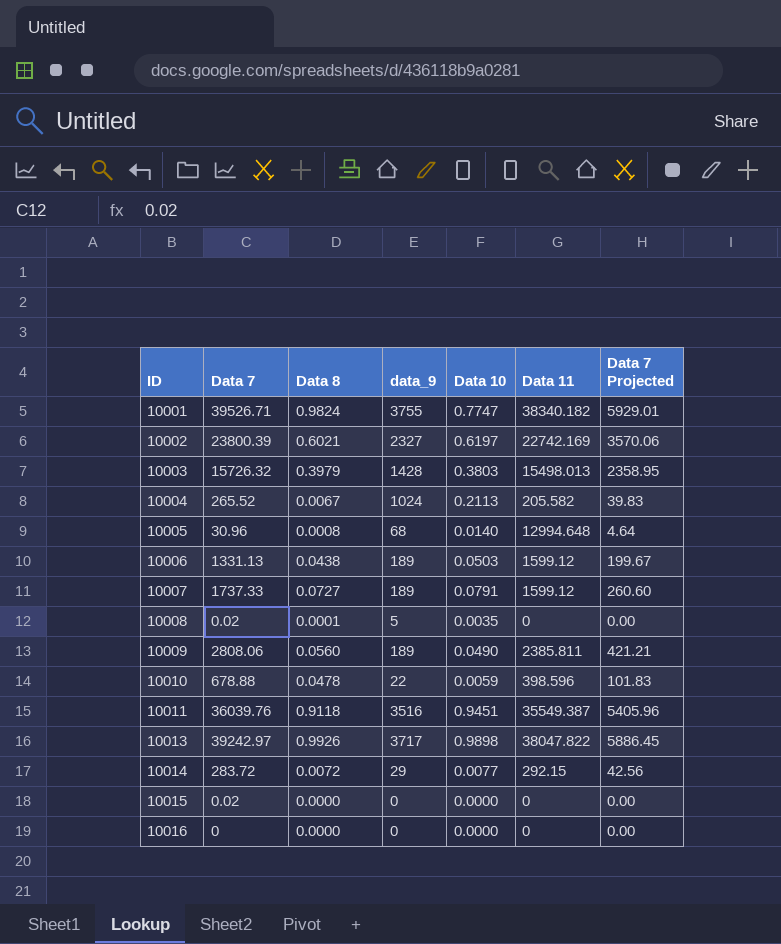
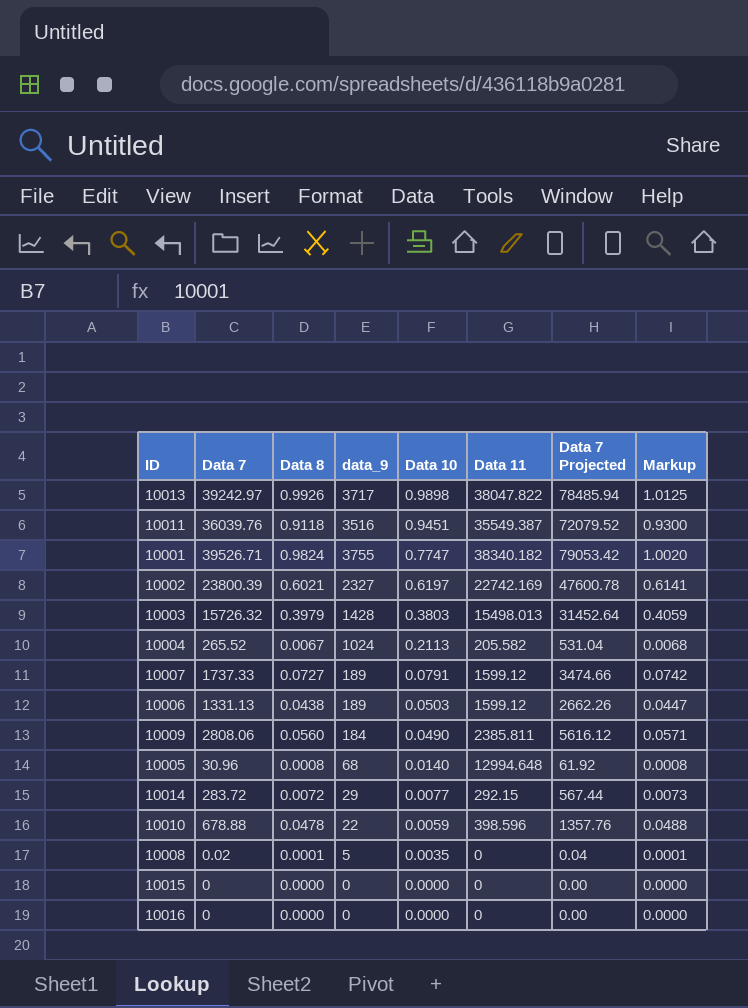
row order: ID ascending -> Data 10 descending
column Data 7 Projected | formula: [Data 7] * 0.15 -> [Data 7] * 2
column Markup | formula: none -> [Data 8] * 1.02
10009 | data_9: 189 -> 184
10015 | Data 7: 0.02 -> 0

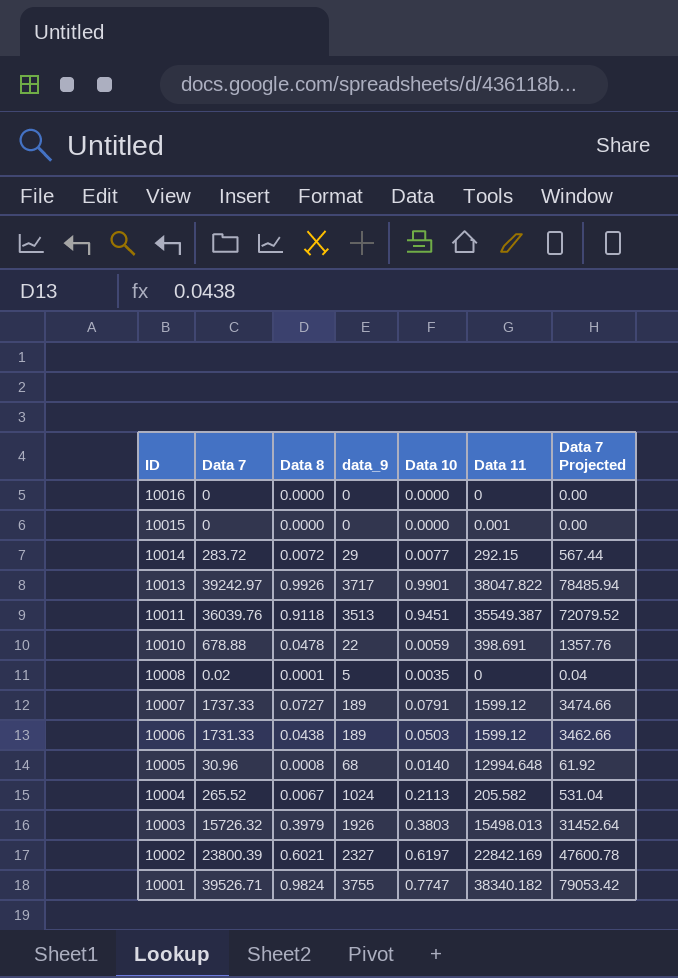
row order: Data 10 descending -> ID descending
column Markup | formula: [Data 8] * 1.02 -> none
row 10009: 2808.06 | 0.0560 | 184 | 0.0490 | 2385.811 | 5616.12 | 0.0571 -> none
10015 | Data 11: 0 -> 0.001
10013 | Data 10: 0.9898 -> 0.9901
10011 | data_9: 3516 -> 3513
10010 | Data 11: 398.596 -> 398.691
10006 | Data 7: 1331.13 -> 1731.33
10006 | Data 7 Projected: 2662.26 -> 3462.66
10003 | data_9: 1428 -> 1926
10002 | Data 11: 22742.169 -> 22842.169

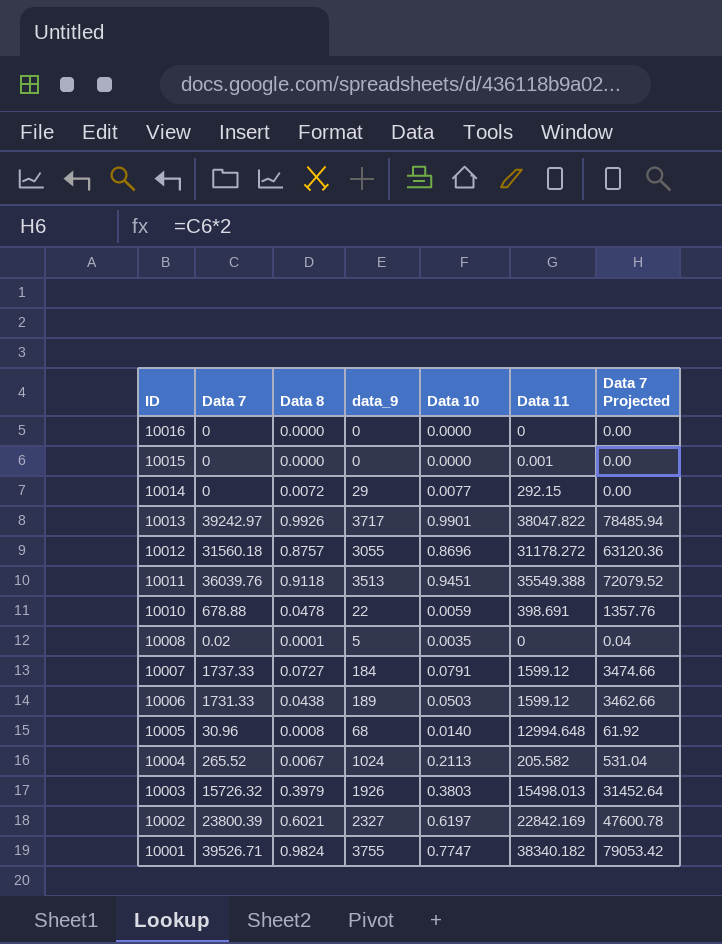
10014 | Data 7: 283.72 -> 0
10014 | Data 7 Projected: 567.44 -> 0.00
row 10012: none -> 31560.18 | 0.8757 | 3055 | 0.8696 | 31178.272 | 63120.36
10011 | Data 11: 35549.387 -> 35549.388
10007 | data_9: 189 -> 184

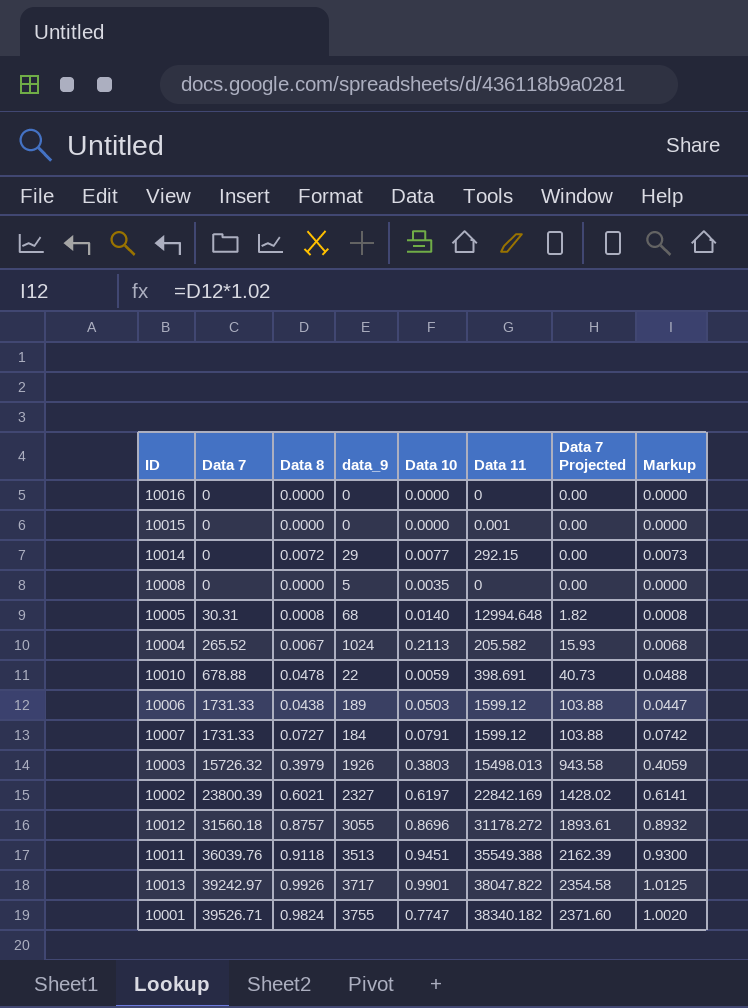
row order: ID descending -> Data 7 ascending
column Data 7 Projected | formula: [Data 7] * 2 -> [Data 7] * 0.06
column Markup | formula: none -> [Data 8] * 1.02
10008 | Data 7: 0.02 -> 0
10008 | Data 8: 0.0001 -> 0.0000
10005 | Data 7: 30.96 -> 30.31
10007 | Data 7: 1737.33 -> 1731.33

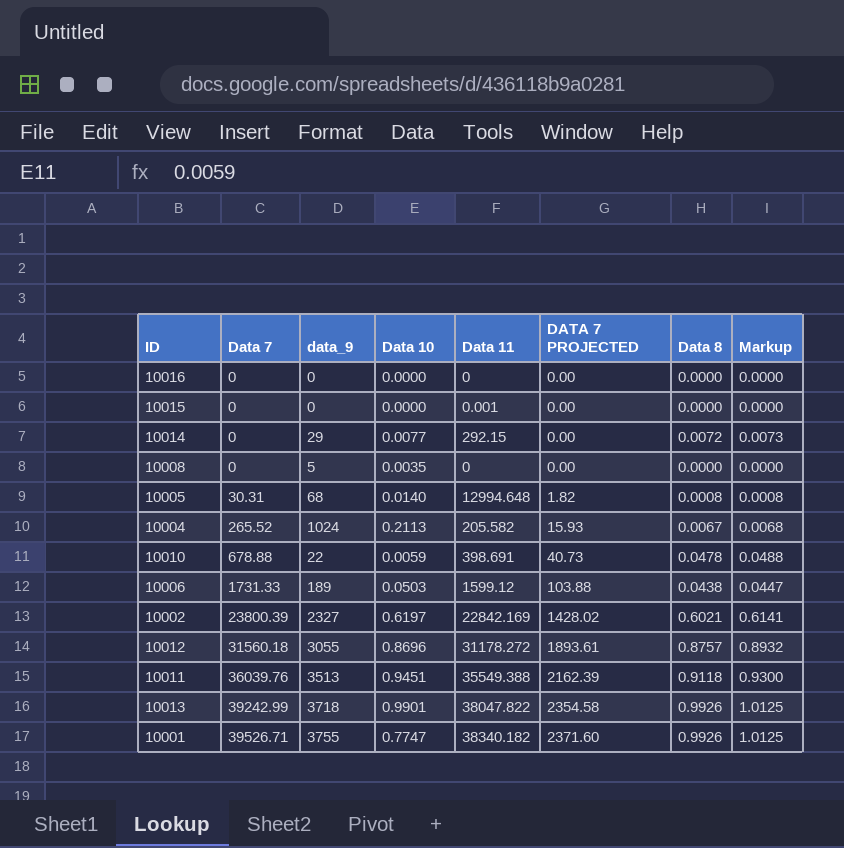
column name: Data 7 Projected -> DATA 7 PROJECTED
column Data 8 | position: 3 -> 7
row 10007: 1731.33 | 0.0727 | 184 | 0.0791 | 1599.12 | 103.88 | 0.0742 -> none
row 10003: 15726.32 | 0.3979 | 1926 | 0.3803 | 15498.013 | 943.58 | 0.4059 -> none
10013 | Data 7: 39242.97 -> 39242.99
10013 | data_9: 3717 -> 3718
10001 | Data 8: 0.9824 -> 0.9926
10001 | Markup: 1.0020 -> 1.0125

